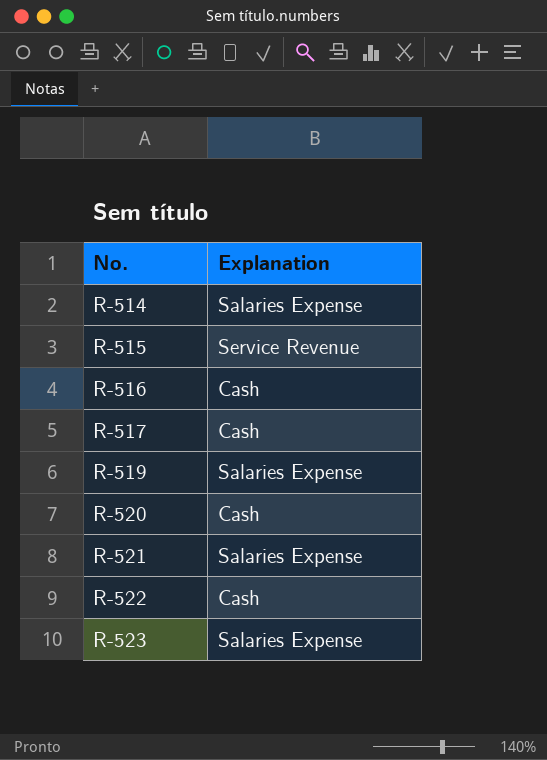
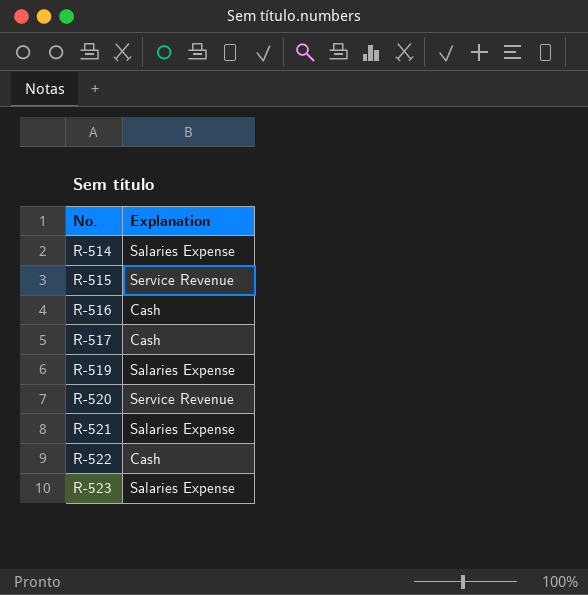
R-520 | Explanation: Cash -> Service Revenue

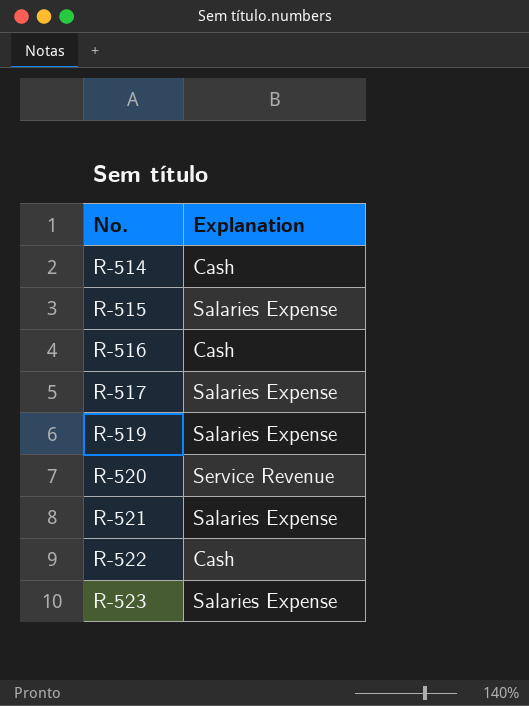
R-514 | Explanation: Salaries Expense -> Cash
R-515 | Explanation: Service Revenue -> Salaries Expense
R-517 | Explanation: Cash -> Salaries Expense

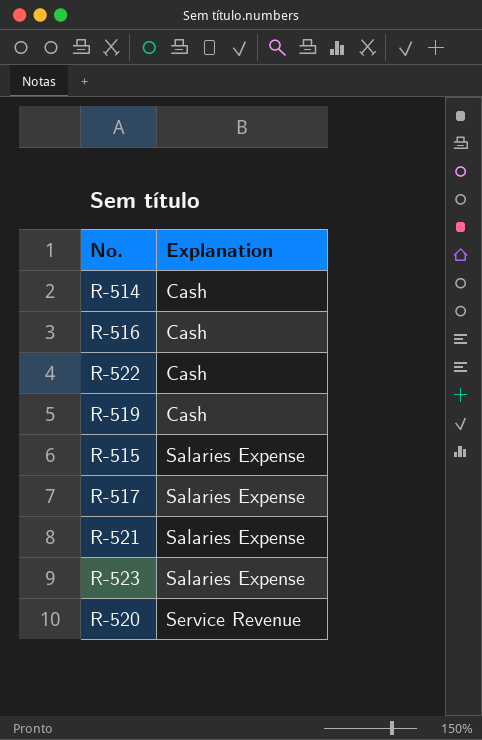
row order: No. ascending -> Explanation ascending
R-519 | Explanation: Salaries Expense -> Cash

